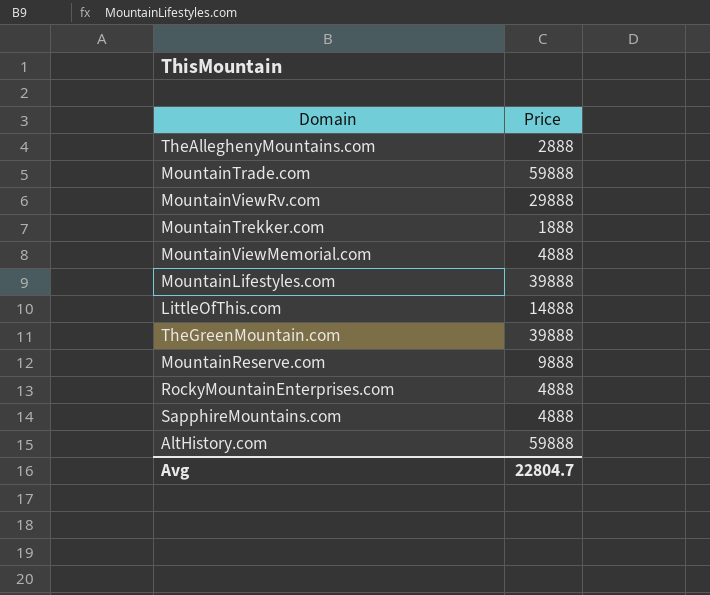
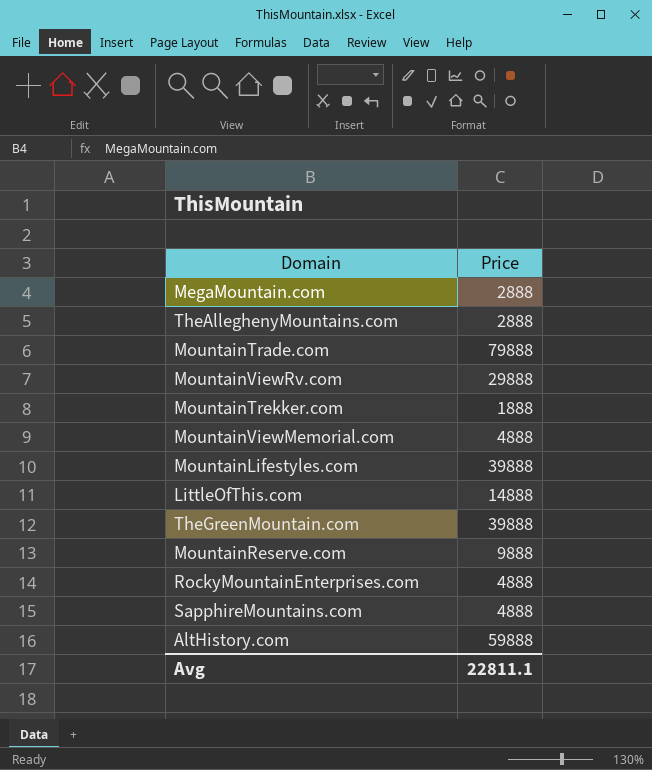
row MegaMountain.com: none -> 2888
MountainTrade.com | Price: 59888 -> 79888
Avg | Price: 22804.7 -> 22811.1

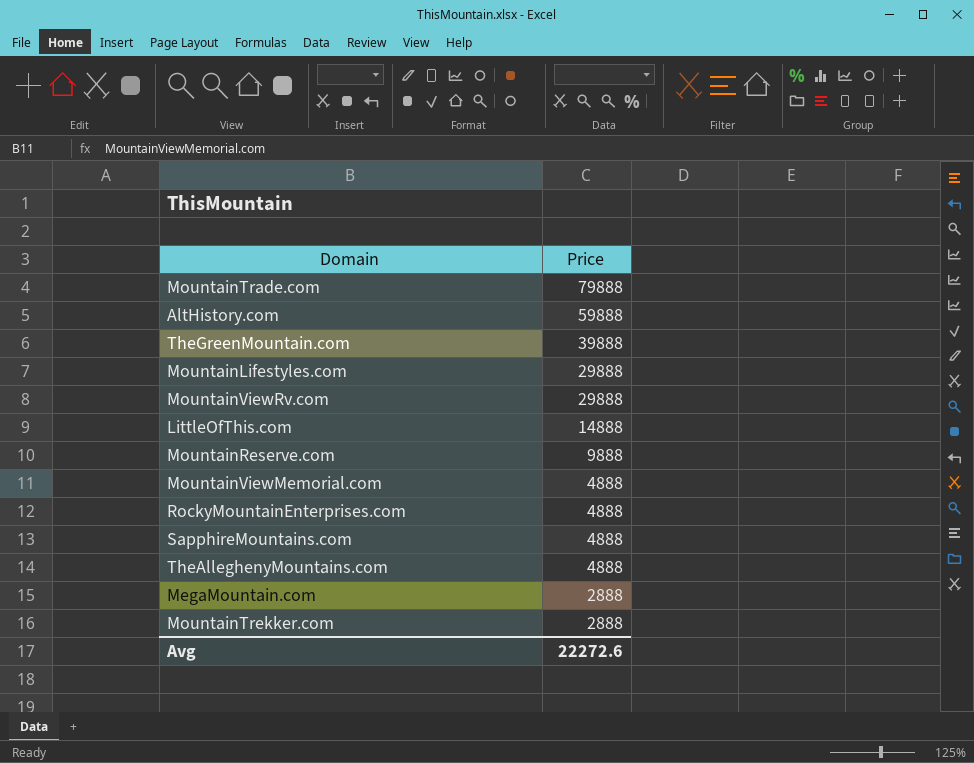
row order: none -> Price descending
MountainLifestyles.com | Price: 39888 -> 29888
TheAlleghenyMountains.com | Price: 2888 -> 4888
MountainTrekker.com | Price: 1888 -> 2888
Avg | Price: 22811.1 -> 22272.6

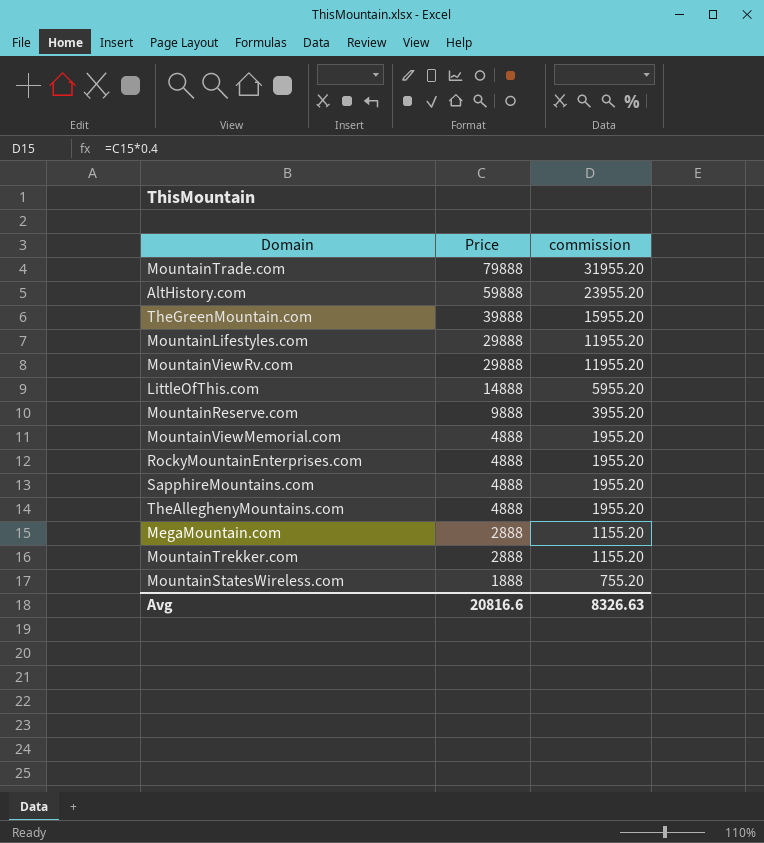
column commission | formula: none -> [Price] * 0.4
row MountainStatesWireless.com: none -> 1888 | 755.20
Avg | Price: 22272.6 -> 20816.6

